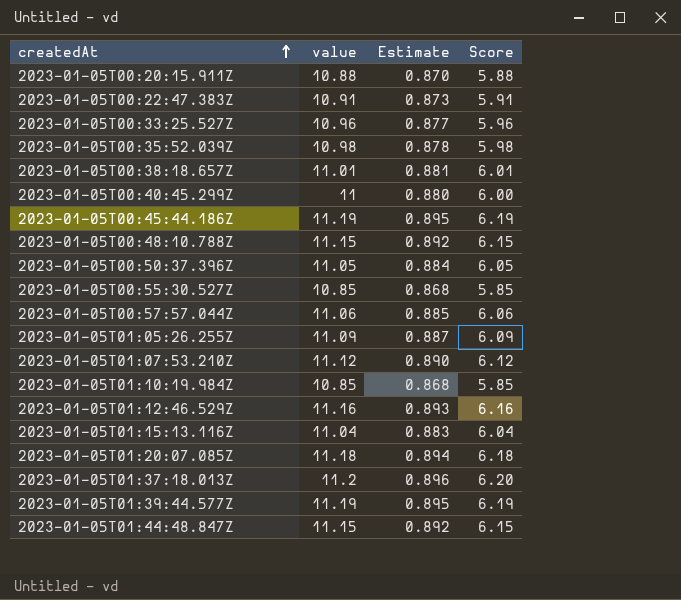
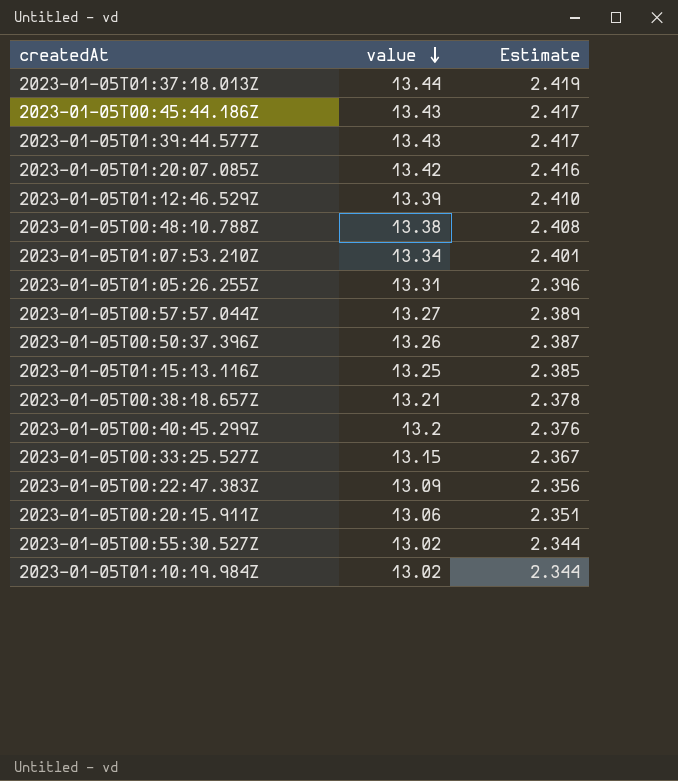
row order: createdAt ascending -> value descending
column Score | formula: [value] - 5 -> none
column Estimate | formula: [value] * 0.08 -> [value] * 0.18
row 2023-01-05T00:35:52.039Z: 10.98 | 0.878 | 5.98 -> none
row 2023-01-05T01:44:48.847Z: 11.15 | 0.892 | 6.15 -> none
2023-01-05T01:37:18.013Z | value: 11.2 -> 13.44
2023-01-05T00:45:44.186Z | value: 11.19 -> 13.43
2023-01-05T01:39:44.577Z | value: 11.19 -> 13.43
2023-01-05T01:20:07.085Z | value: 11.18 -> 13.42
2023-01-05T01:12:46.529Z | value: 11.16 -> 13.39
2023-01-05T00:48:10.788Z | value: 11.15 -> 13.38
2023-01-05T01:07:53.210Z | value: 11.12 -> 13.34
2023-01-05T01:05:26.255Z | value: 11.09 -> 13.31
2023-01-05T00:57:57.044Z | value: 11.06 -> 13.27
2023-01-05T00:50:37.396Z | value: 11.05 -> 13.26
2023-01-05T01:15:13.116Z | value: 11.04 -> 13.25
2023-01-05T00:38:18.657Z | value: 11.01 -> 13.21
2023-01-05T00:40:45.299Z | value: 11 -> 13.2
2023-01-05T00:33:25.527Z | value: 10.96 -> 13.15
2023-01-05T00:22:47.383Z | value: 10.91 -> 13.09
2023-01-05T00:20:15.911Z | value: 10.88 -> 13.06
2023-01-05T00:55:30.527Z | value: 10.85 -> 13.02
2023-01-05T01:10:19.984Z | value: 10.85 -> 13.02

